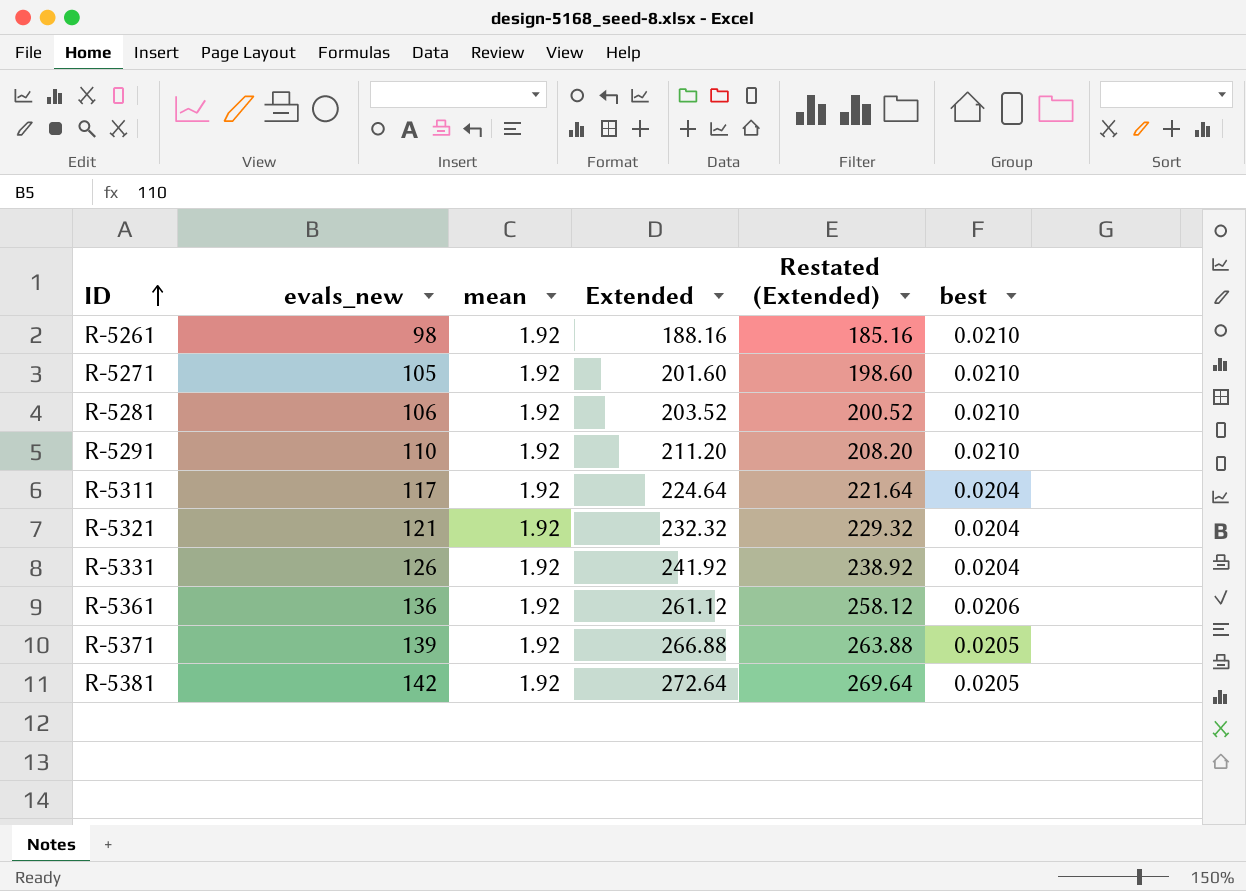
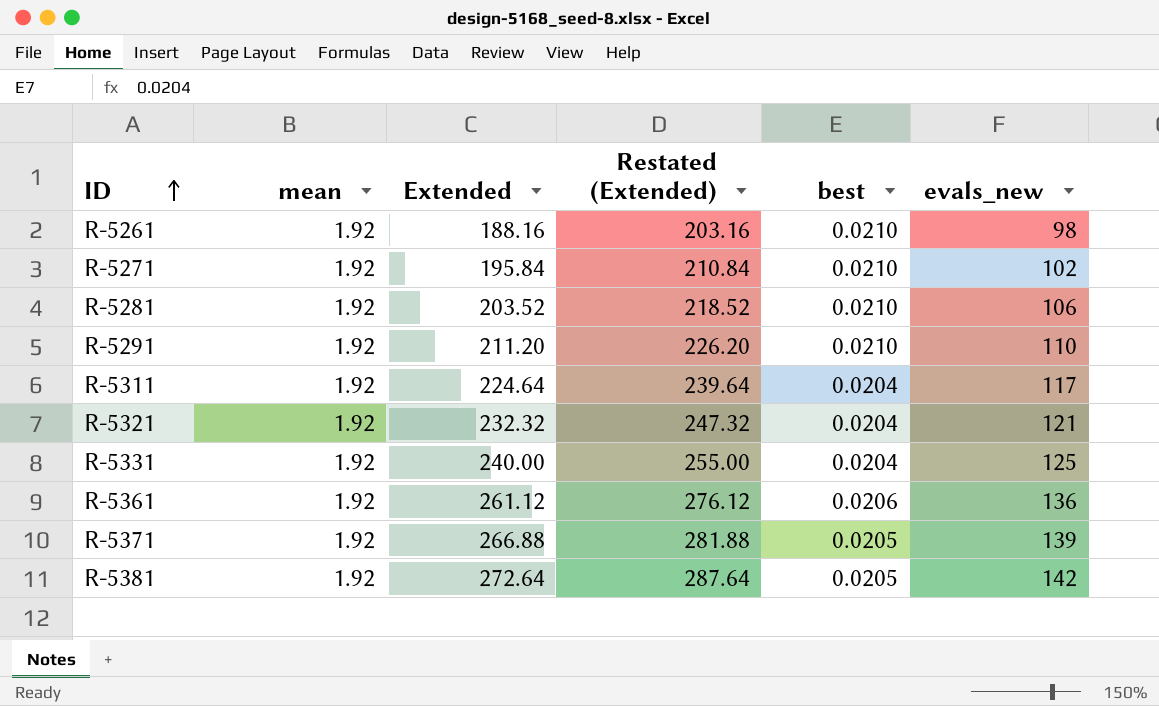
column Restated (Extended) | formula: [Extended] - 3 -> [Extended] + 15
column evals_new | position: 2 -> 6
R-5271 | Extended: 201.60 -> 195.84
R-5271 | evals_new: 105 -> 102
R-5331 | Extended: 241.92 -> 240.00
R-5331 | evals_new: 126 -> 125

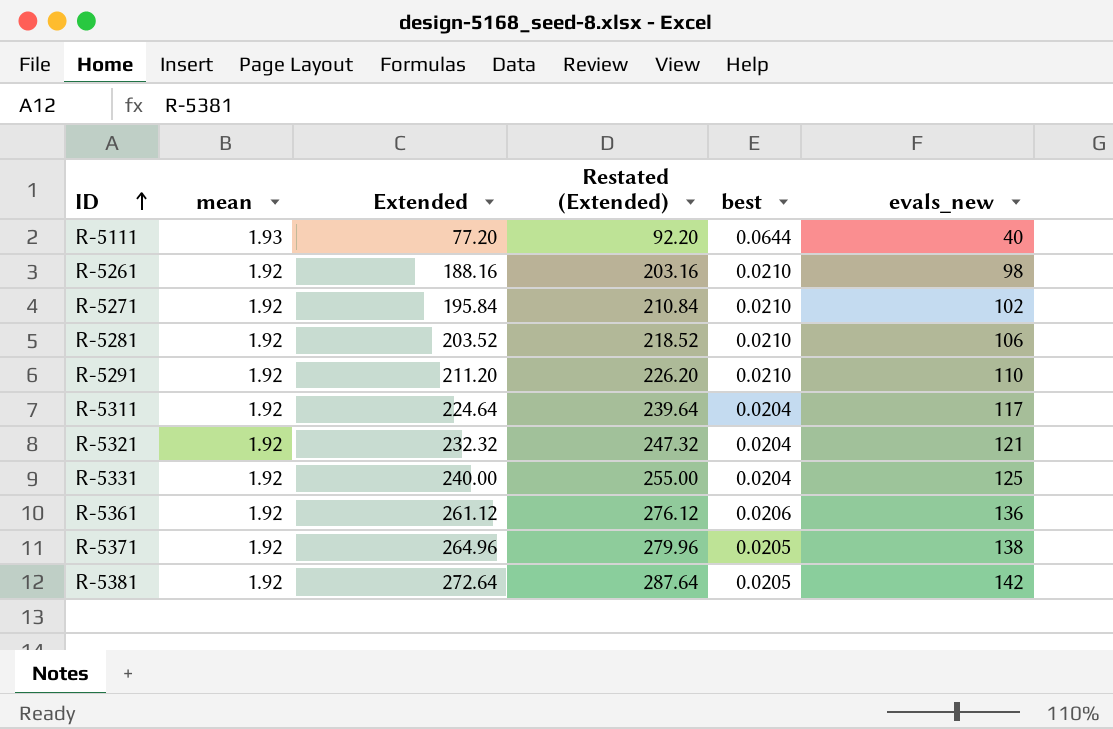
row R-5111: none -> 1.93 | 77.20 | 92.20 | 0.0644 | 40
R-5371 | Extended: 266.88 -> 264.96
R-5371 | Restated (Extended): 281.88 -> 279.96
R-5371 | evals_new: 139 -> 138

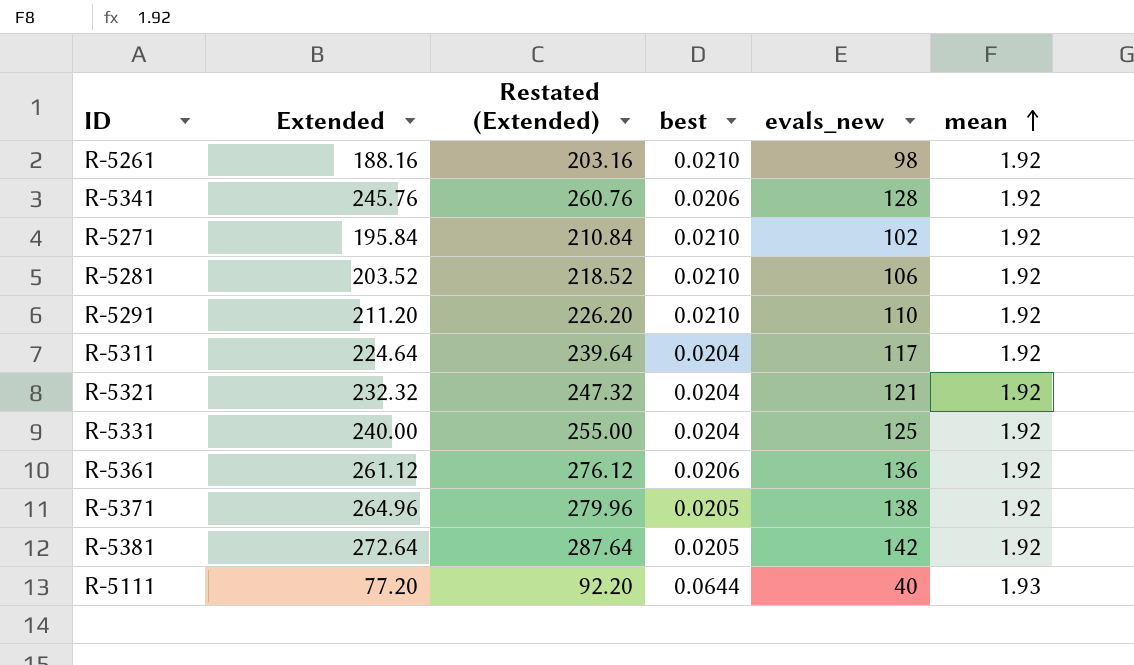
row order: ID ascending -> mean ascending
column mean | position: 2 -> 6
row R-5341: none -> 245.76 | 260.76 | 0.0206 | 128 | 1.92

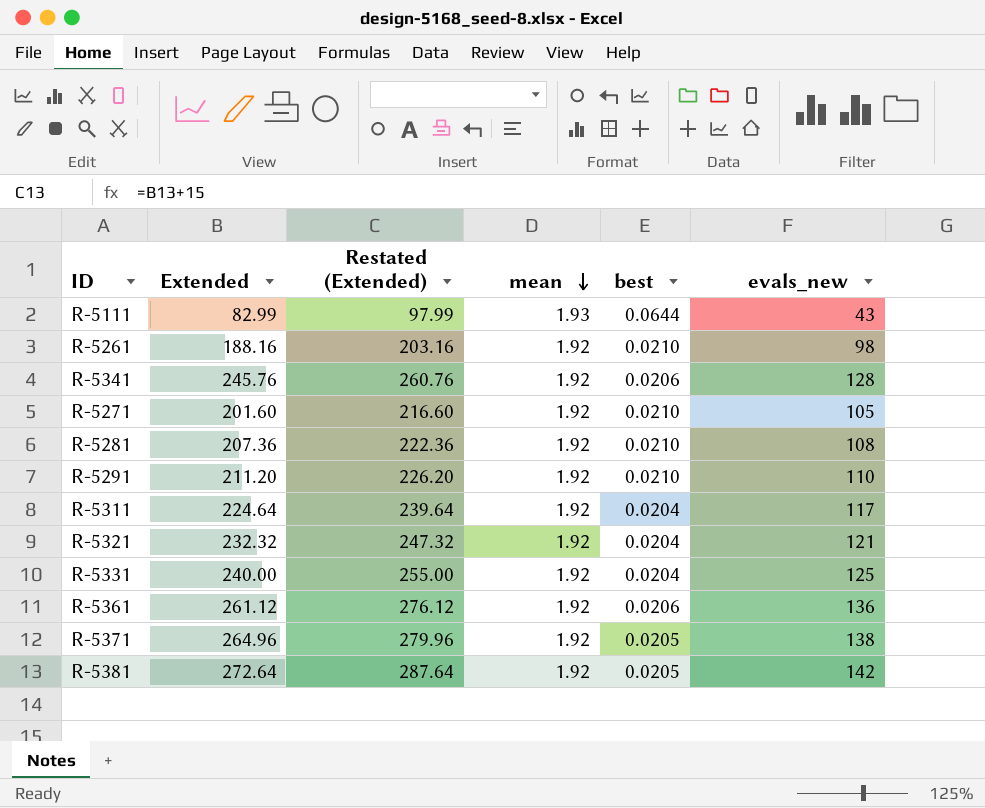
row order: mean ascending -> mean descending
column mean | position: 6 -> 4
R-5111 | Extended: 77.20 -> 82.99
R-5111 | Restated (Extended): 92.20 -> 97.99
R-5111 | evals_new: 40 -> 43
R-5271 | Extended: 195.84 -> 201.60
R-5271 | Restated (Extended): 210.84 -> 216.60
R-5271 | evals_new: 102 -> 105
R-5281 | Extended: 203.52 -> 207.36
R-5281 | Restated (Extended): 218.52 -> 222.36
R-5281 | evals_new: 106 -> 108

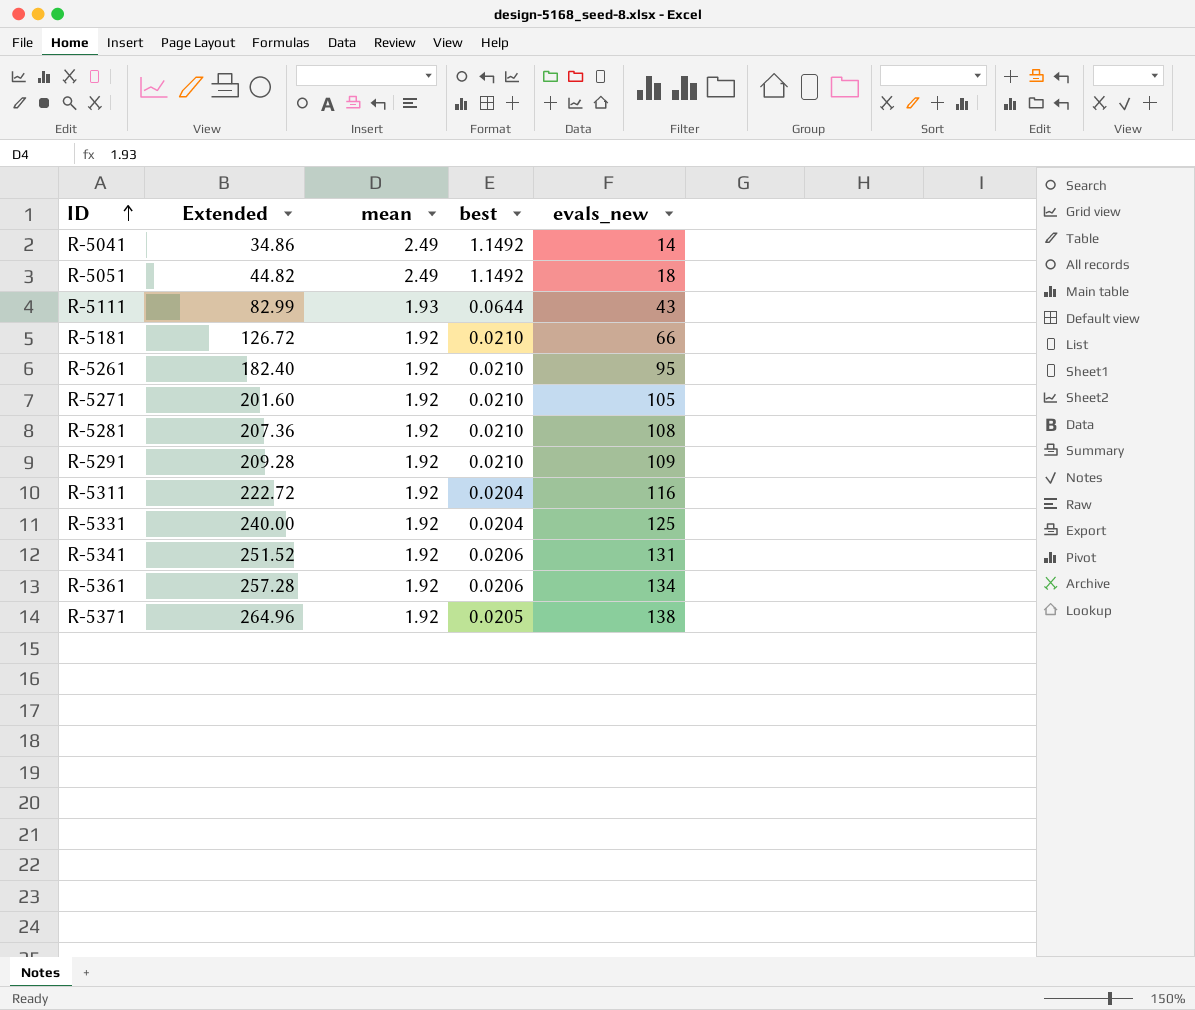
row order: mean descending -> ID ascending
column Restated (Extended) | formula: [Extended] + 15 -> none
row R-5321: 232.32 | 247.32 | 1.92 | 0.0204 | 121 -> none
row R-5381: 272.64 | 287.64 | 1.92 | 0.0205 | 142 -> none
row R-5041: none -> 34.86 | 2.49 | 1.1492 | 14
row R-5051: none -> 44.82 | 2.49 | 1.1492 | 18
row R-5181: none -> 126.72 | 1.92 | 0.0210 | 66
R-5261 | Extended: 188.16 -> 182.40
R-5261 | evals_new: 98 -> 95
R-5291 | Extended: 211.20 -> 209.28
R-5291 | evals_new: 110 -> 109
R-5311 | Extended: 224.64 -> 222.72
R-5311 | evals_new: 117 -> 116
R-5341 | Extended: 245.76 -> 251.52
R-5341 | evals_new: 128 -> 131
R-5361 | Extended: 261.12 -> 257.28
R-5361 | evals_new: 136 -> 134

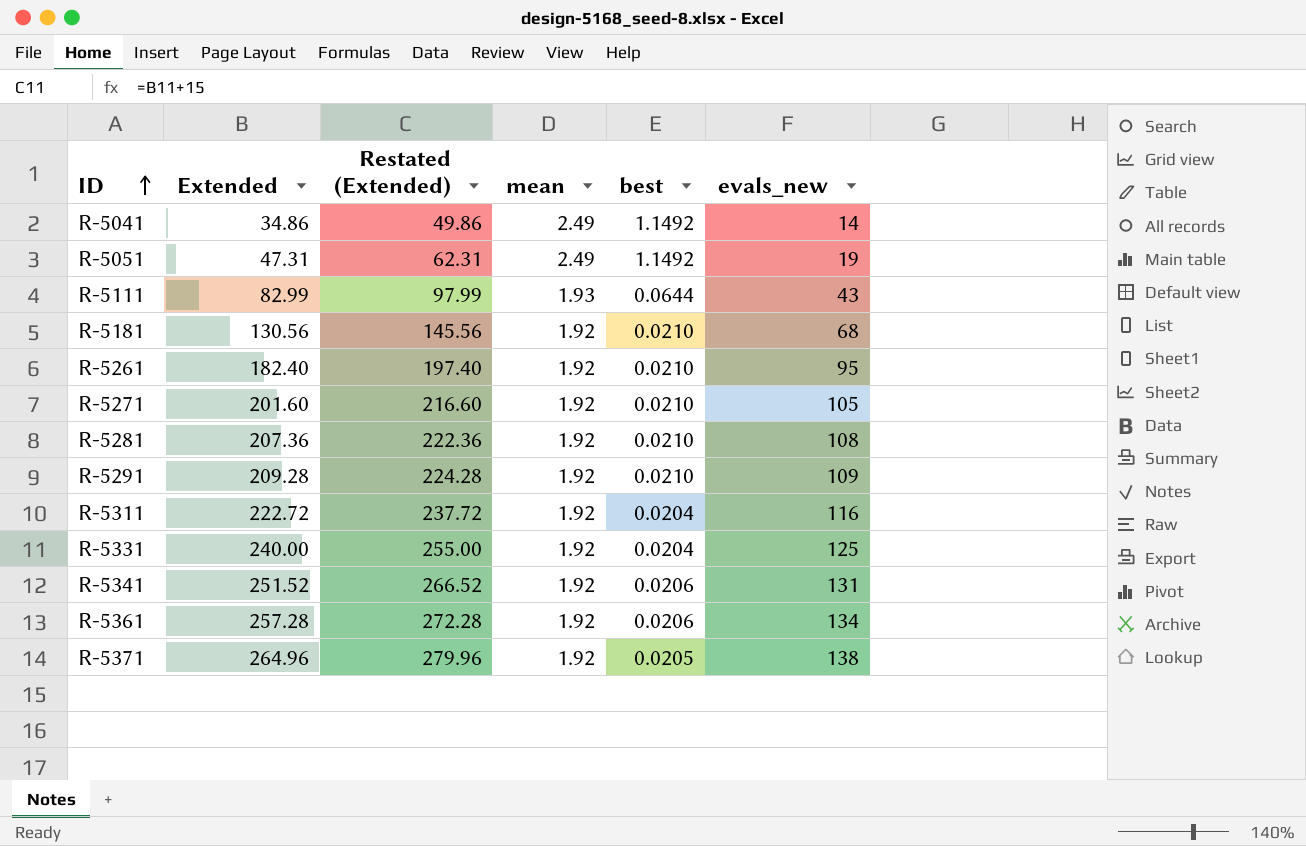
column Restated (Extended) | formula: none -> [Extended] + 15
R-5051 | Extended: 44.82 -> 47.31
R-5051 | evals_new: 18 -> 19
R-5181 | Extended: 126.72 -> 130.56
R-5181 | evals_new: 66 -> 68

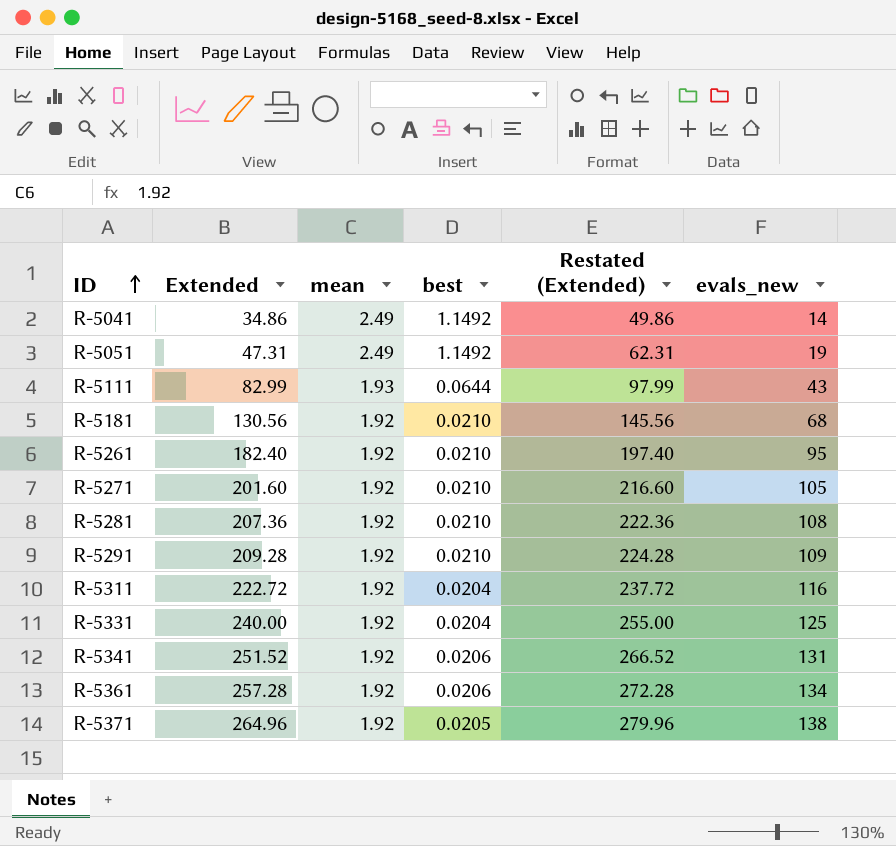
column Restated (Extended) | position: 3 -> 5

